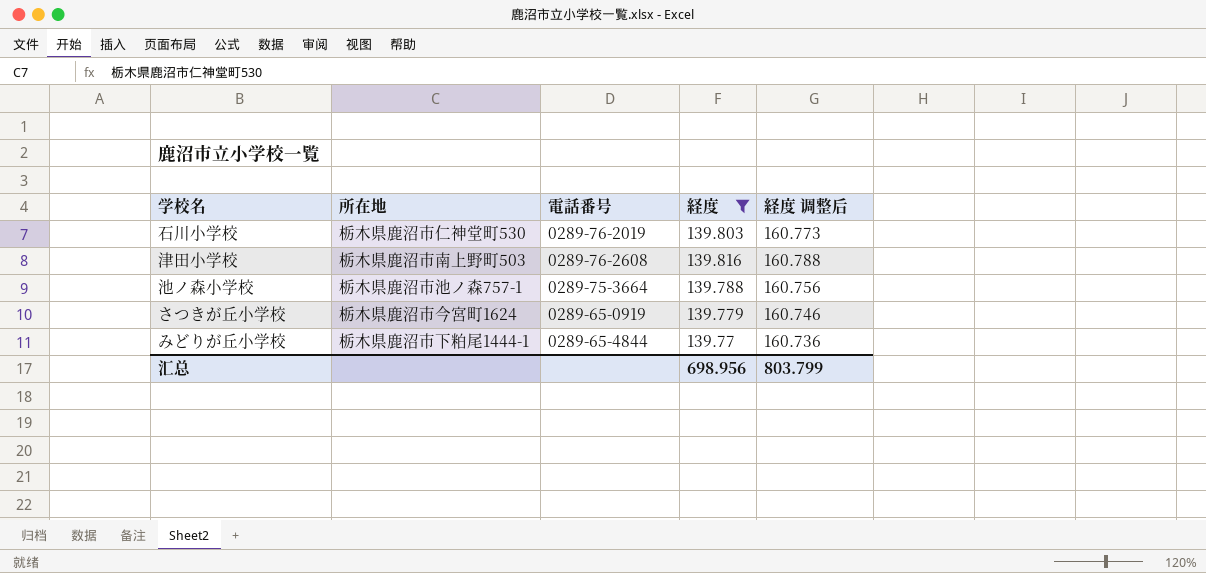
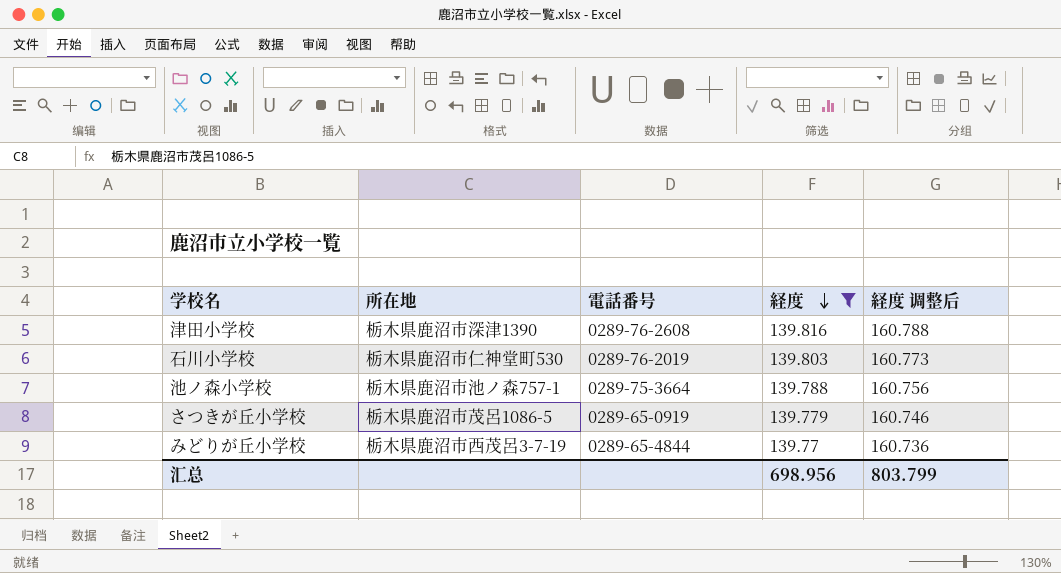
row order: none -> 経度 descending
津田小学校 | 所在地: 栃木県鹿沼市南上野町503 -> 栃木県鹿沼市深津1390
さつきが丘小学校 | 所在地: 栃木県鹿沼市今宮町1624 -> 栃木県鹿沼市茂呂1086-5
みどりが丘小学校 | 所在地: 栃木県鹿沼市下粕尾1444-1 -> 栃木県鹿沼市西茂呂3-7-19

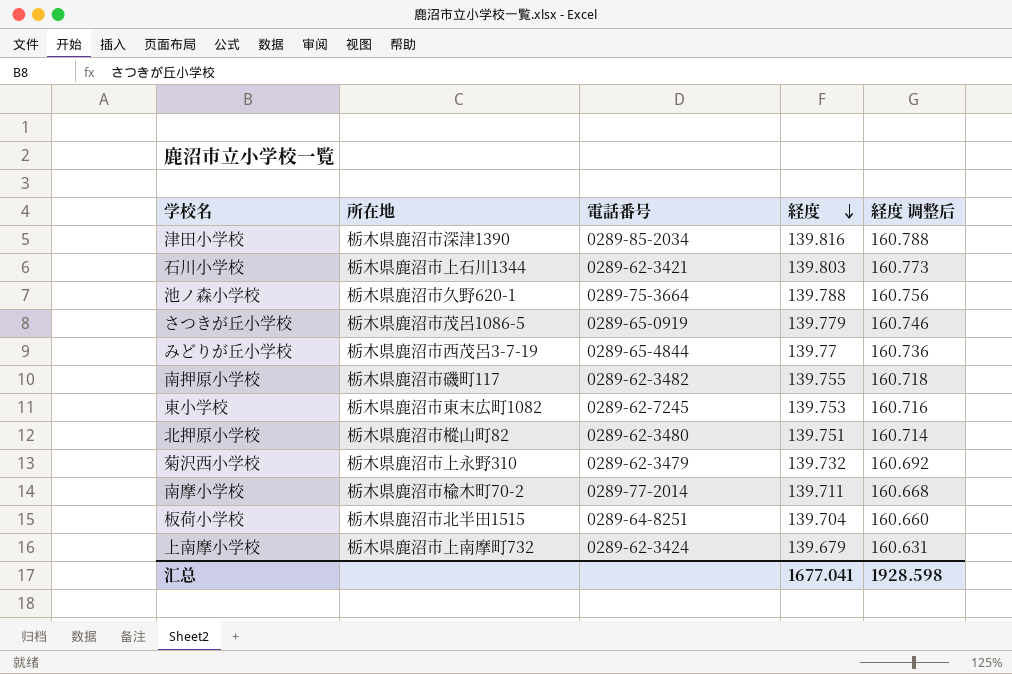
filter: 経度 >= 139.77 -> none
津田小学校 | 電話番号: 0289-76-2608 -> 0289-85-2034
石川小学校 | 所在地: 栃木県鹿沼市仁神堂町530 -> 栃木県鹿沼市上石川1344
石川小学校 | 電話番号: 0289-76-2019 -> 0289-62-3421
池ノ森小学校 | 所在地: 栃木県鹿沼市池ノ森757-1 -> 栃木県鹿沼市久野620-1
汇总 | 経度: 698.956 -> 1677.041
汇总 | 経度 调整后: 803.799 -> 1928.598

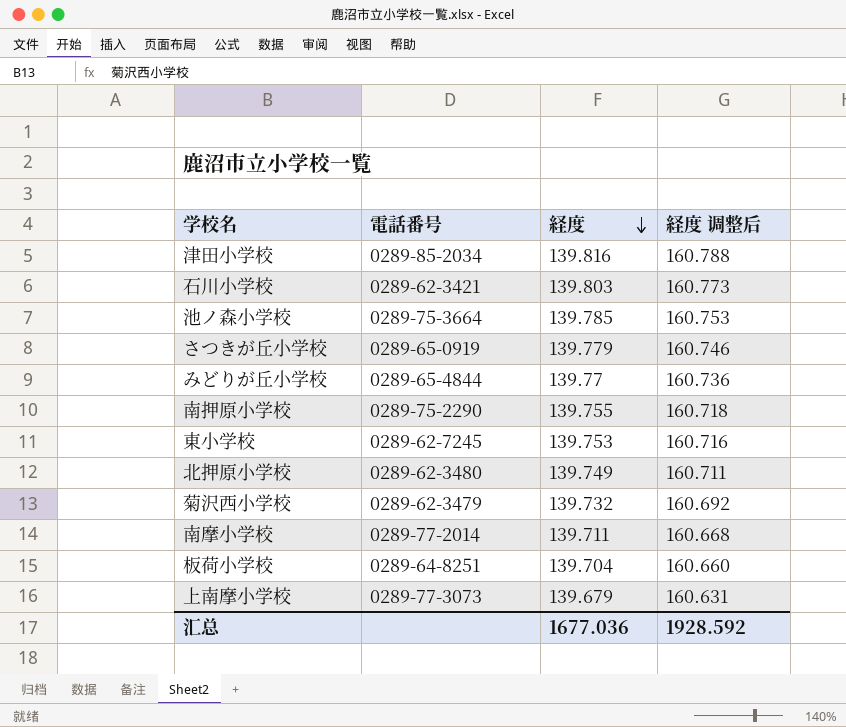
column 所在地 | position: 2 -> none
池ノ森小学校 | 経度: 139.788 -> 139.785
池ノ森小学校 | 経度 调整后: 160.756 -> 160.753
南押原小学校 | 電話番号: 0289-62-3482 -> 0289-75-2290
北押原小学校 | 経度: 139.751 -> 139.749
北押原小学校 | 経度 调整后: 160.714 -> 160.711
上南摩小学校 | 電話番号: 0289-62-3424 -> 0289-77-3073
汇总 | 経度: 1677.041 -> 1677.036
汇总 | 経度 调整后: 1928.598 -> 1928.592

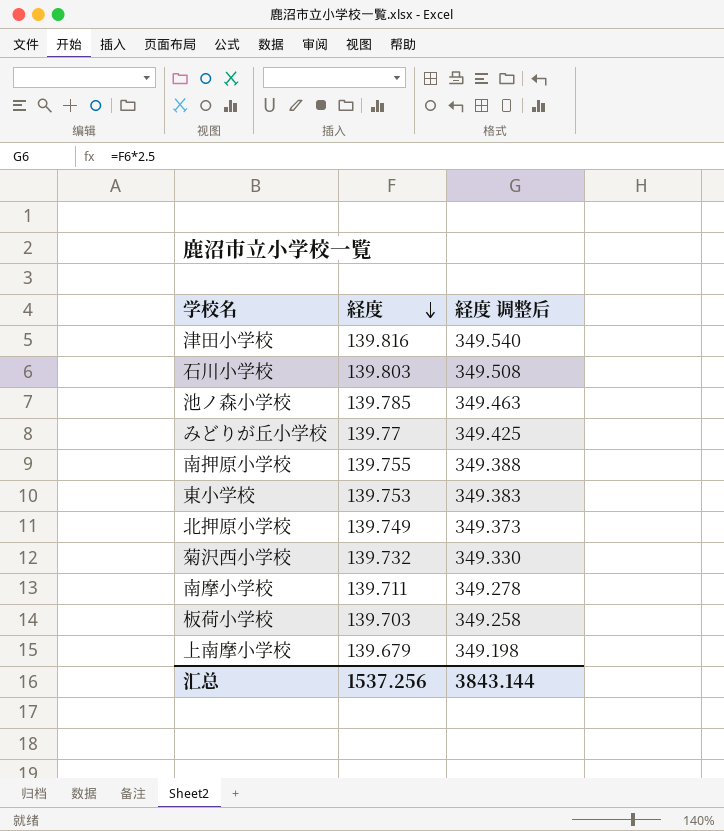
column 電話番号 | position: 2 -> none
column 経度 调整后 | formula: [経度] * 1.15 -> [経度] * 2.5
row さつきが丘小学校: 0289-65-0919 | 139.779 | 160.746 -> none
板荷小学校 | 経度: 139.704 -> 139.703
汇总 | 経度: 1677.036 -> 1537.256
汇总 | 経度 调整后: 1928.592 -> 3843.144

